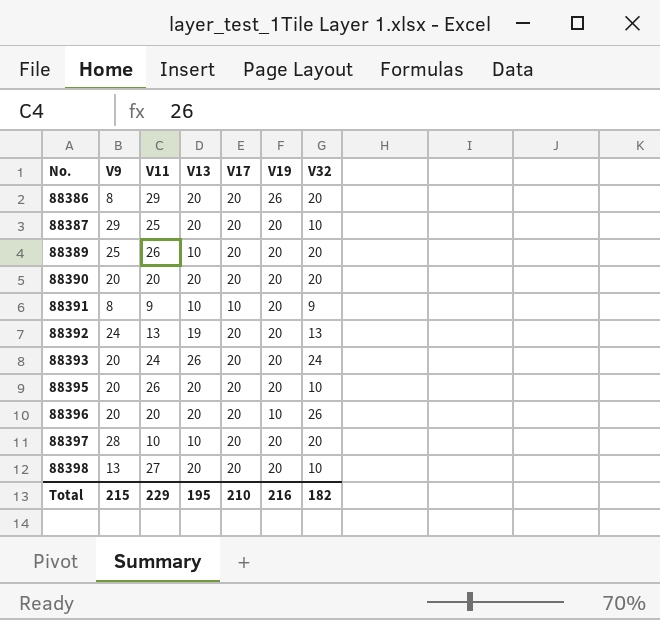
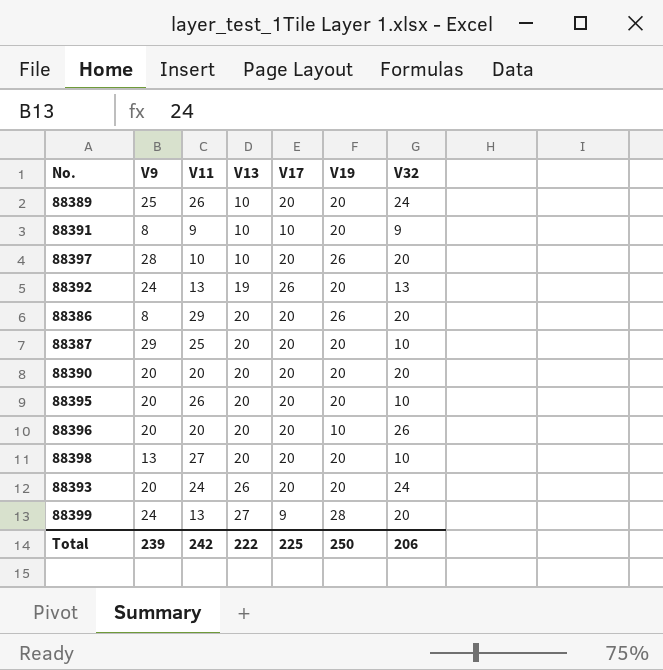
row order: No. ascending -> V13 ascending
88389 | V32: 20 -> 24
88397 | V19: 20 -> 26
88392 | V17: 20 -> 26
row 88399: none -> 24 | 13 | 27 | 9 | 28 | 20
Total | V9: 215 -> 239
Total | V11: 229 -> 242
Total | V13: 195 -> 222
Total | V17: 210 -> 225
Total | V19: 216 -> 250
Total | V32: 182 -> 206

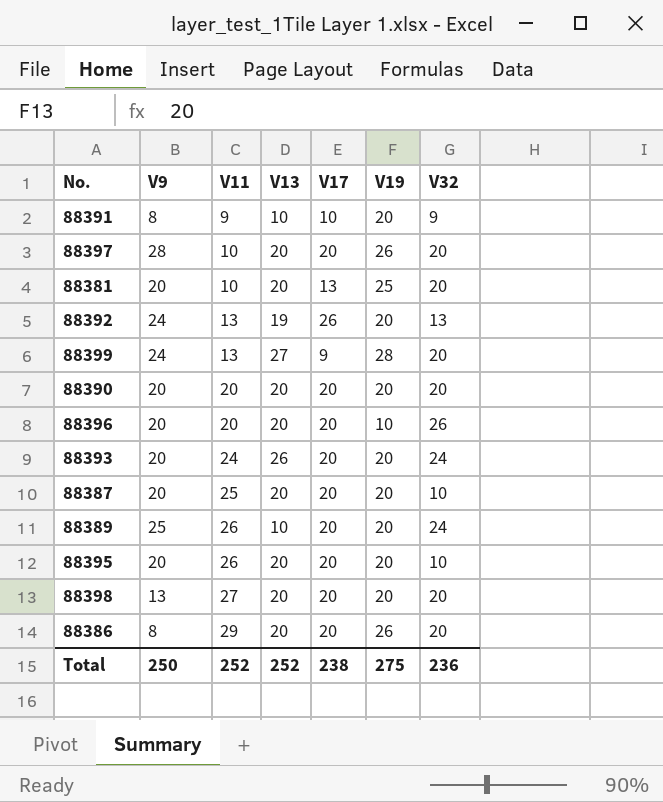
row order: V13 ascending -> V11 ascending
88397 | V13: 10 -> 20
row 88381: none -> 20 | 10 | 20 | 13 | 25 | 20
88387 | V9: 29 -> 20
88398 | V32: 10 -> 20
Total | V9: 239 -> 250
Total | V11: 242 -> 252
Total | V13: 222 -> 252
Total | V17: 225 -> 238
Total | V19: 250 -> 275
Total | V32: 206 -> 236

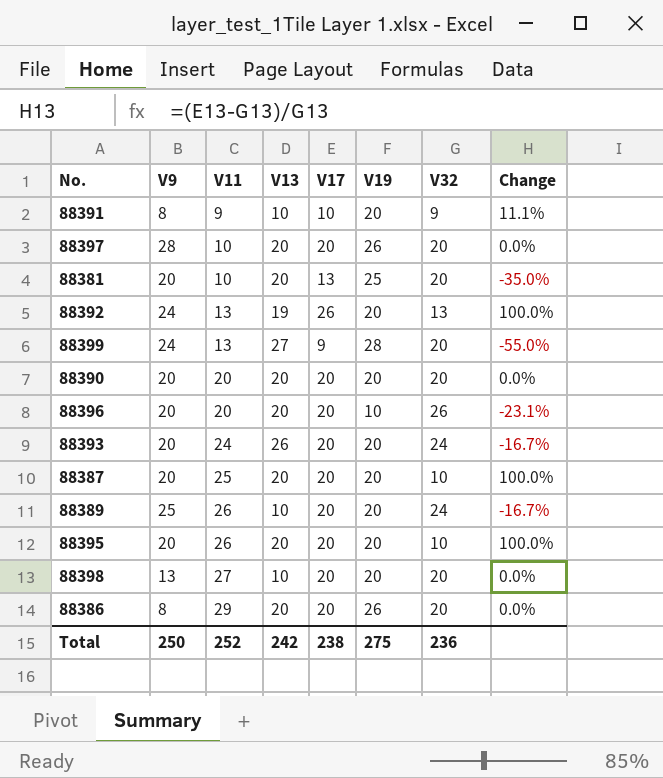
column Change | formula: none -> ([V17] - [V32]) / [V32]
88398 | V13: 20 -> 10
Total | V13: 252 -> 242

